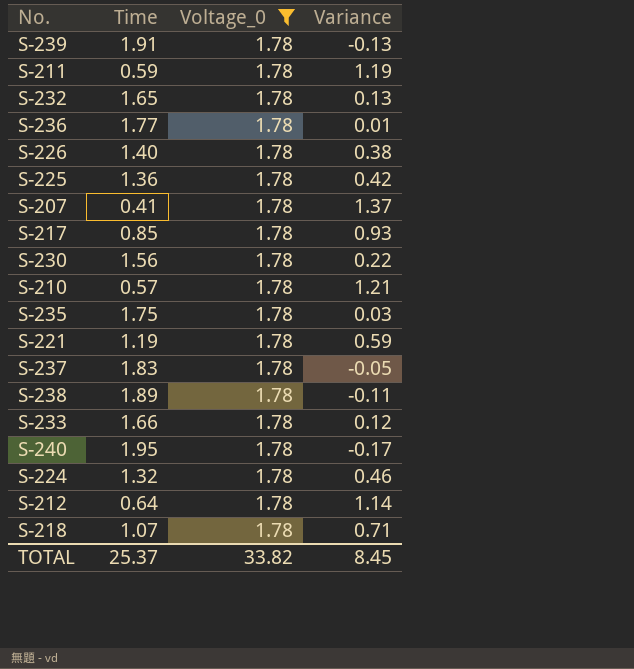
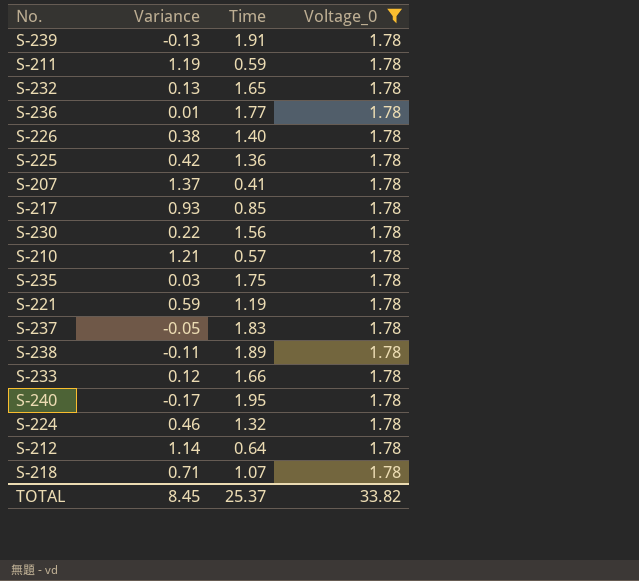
column Variance | position: 4 -> 2

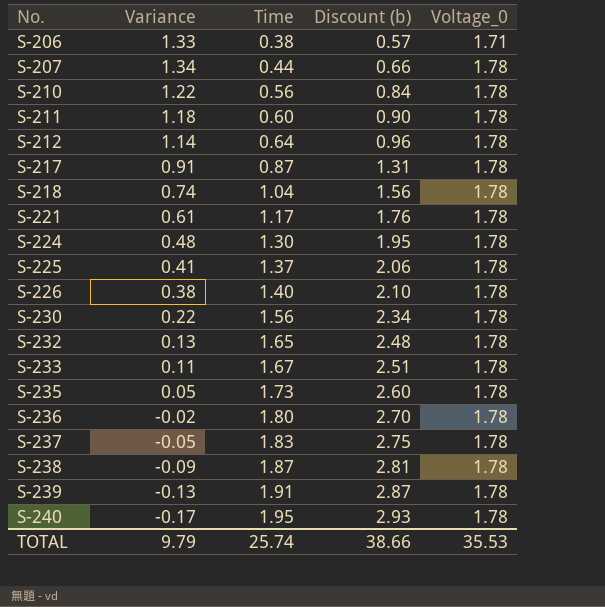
filter: Voltage_0 = 1.78 -> none
row order: none -> No. ascending
column Discount (b) | formula: none -> [Time] * 1.5
S-207 | Variance: 1.37 -> 1.34
S-207 | Time: 0.41 -> 0.44
S-210 | Variance: 1.21 -> 1.22
S-210 | Time: 0.57 -> 0.56
S-211 | Variance: 1.19 -> 1.18
S-211 | Time: 0.59 -> 0.60
S-217 | Variance: 0.93 -> 0.91
S-217 | Time: 0.85 -> 0.87
S-218 | Variance: 0.71 -> 0.74
S-218 | Time: 1.07 -> 1.04
S-221 | Variance: 0.59 -> 0.61
S-221 | Time: 1.19 -> 1.17
S-224 | Variance: 0.46 -> 0.48
S-224 | Time: 1.32 -> 1.30
S-225 | Variance: 0.42 -> 0.41
S-225 | Time: 1.36 -> 1.37
S-233 | Variance: 0.12 -> 0.11
S-233 | Time: 1.66 -> 1.67
S-235 | Variance: 0.03 -> 0.05
S-235 | Time: 1.75 -> 1.73
S-236 | Variance: 0.01 -> -0.02
S-236 | Time: 1.77 -> 1.80
S-238 | Variance: -0.11 -> -0.09
S-238 | Time: 1.89 -> 1.87
TOTAL | Variance: 8.45 -> 9.79
TOTAL | Time: 25.37 -> 25.74
TOTAL | Voltage_0: 33.82 -> 35.53

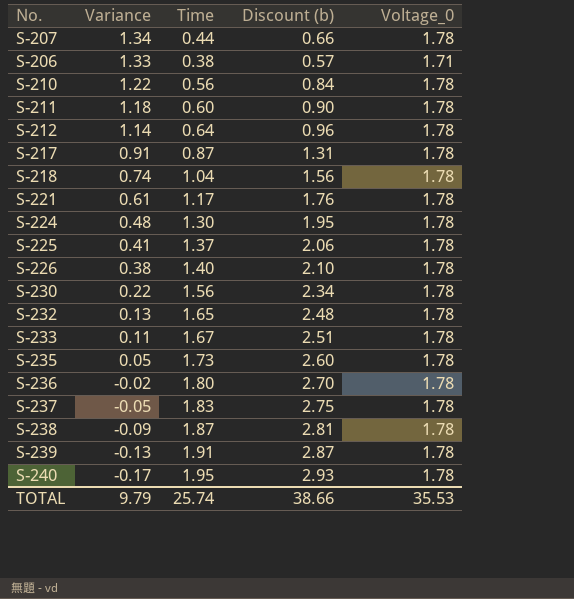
row order: No. ascending -> Variance descending

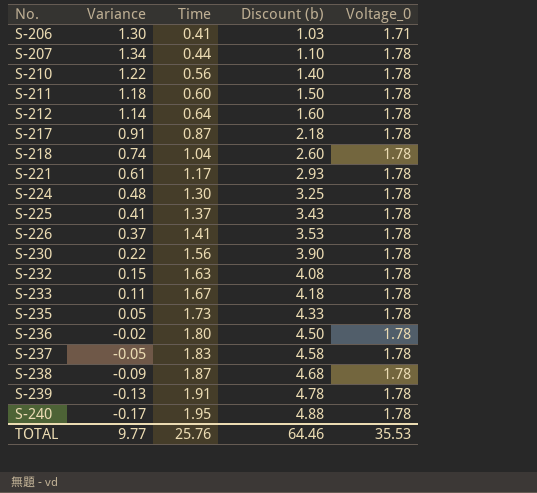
row order: Variance descending -> No. ascending
column Discount (b) | formula: [Time] * 1.5 -> [Time] * 2.5
S-206 | Variance: 1.33 -> 1.30
S-206 | Time: 0.38 -> 0.41
S-226 | Variance: 0.38 -> 0.37
S-226 | Time: 1.40 -> 1.41
S-232 | Variance: 0.13 -> 0.15
S-232 | Time: 1.65 -> 1.63
TOTAL | Variance: 9.79 -> 9.77
TOTAL | Time: 25.74 -> 25.76
TOTAL | Discount (b): 38.66 -> 64.46

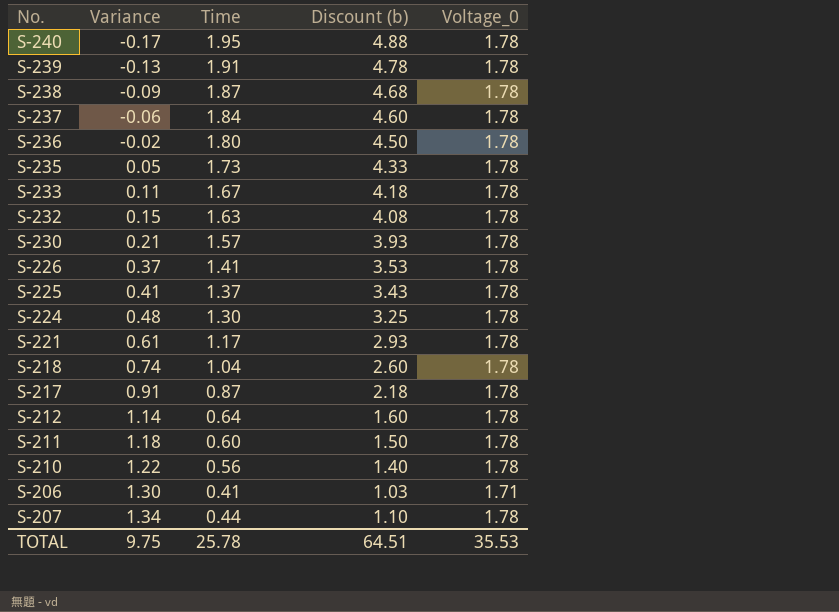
row order: No. ascending -> Variance ascending
S-237 | Variance: -0.05 -> -0.06
S-237 | Time: 1.83 -> 1.84
S-237 | Discount (b): 4.58 -> 4.60
S-230 | Variance: 0.22 -> 0.21
S-230 | Time: 1.56 -> 1.57
S-230 | Discount (b): 3.90 -> 3.93
TOTAL | Variance: 9.77 -> 9.75
TOTAL | Time: 25.76 -> 25.78
TOTAL | Discount (b): 64.46 -> 64.51

